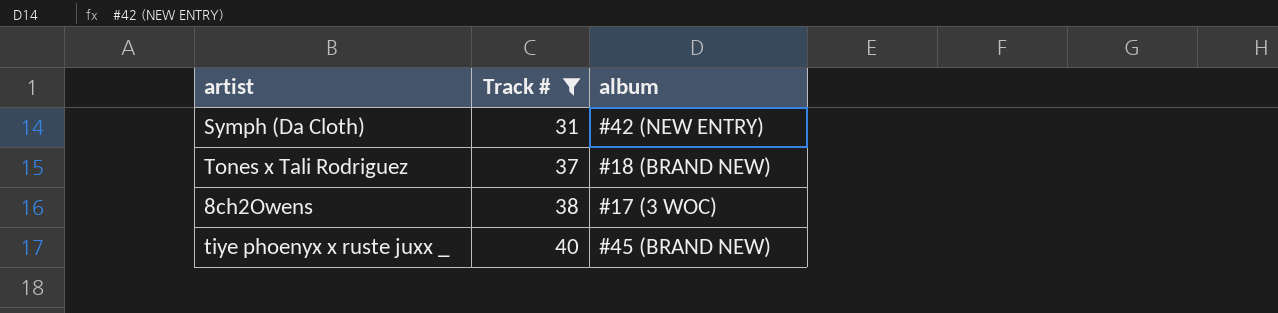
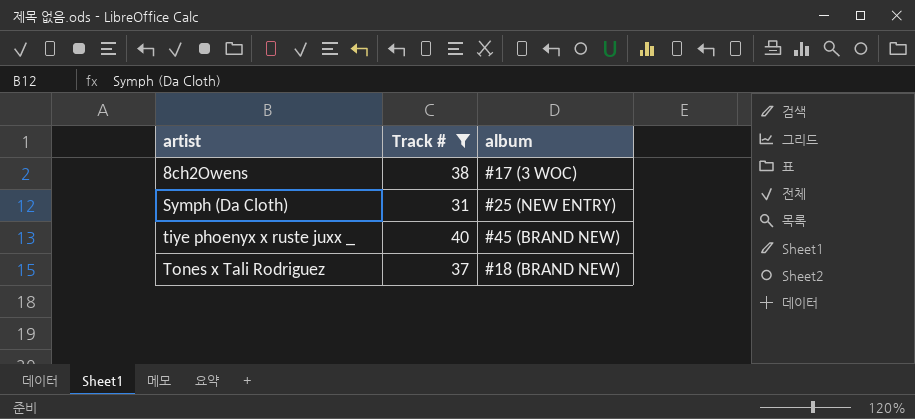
row order: Track # ascending -> artist ascending
Symph (Da Cloth) | album: #42 (NEW ENTRY) -> #25 (NEW ENTRY)

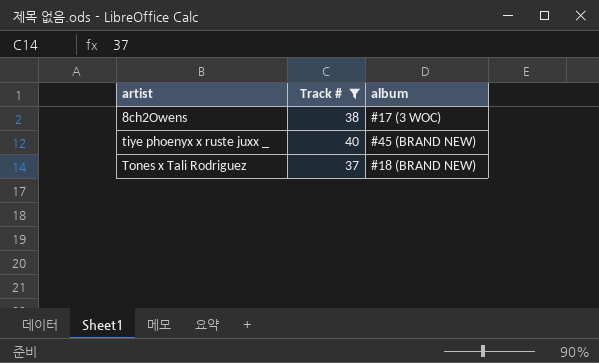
row Symph (Da Cloth): 31 | #25 (NEW ENTRY) -> none

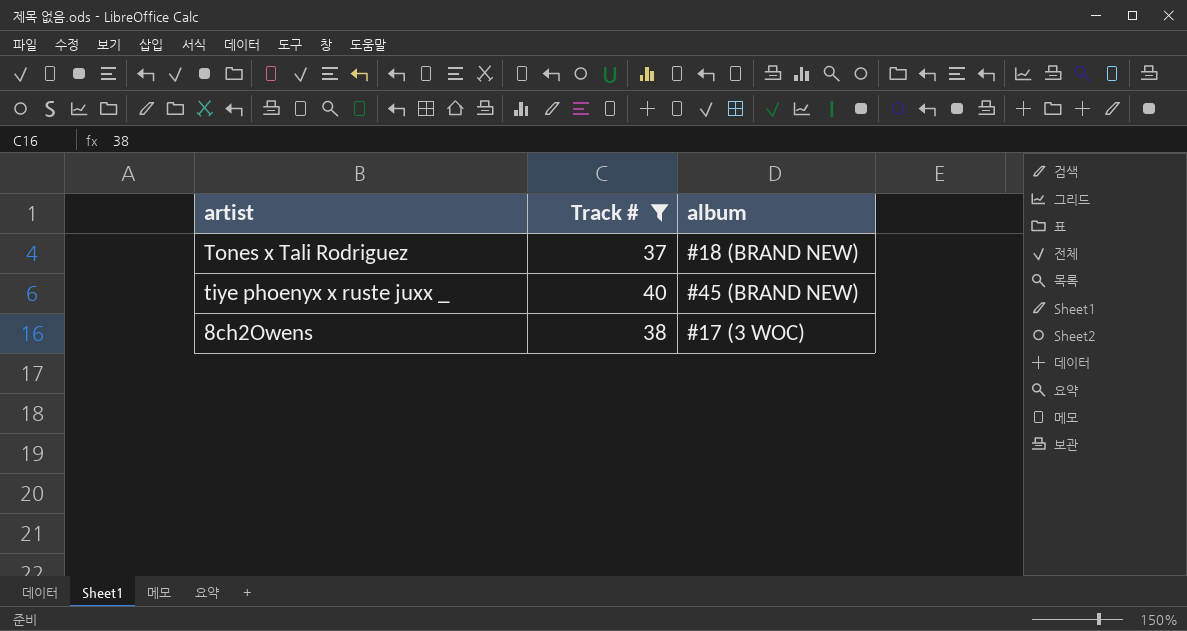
row order: artist ascending -> artist descending

